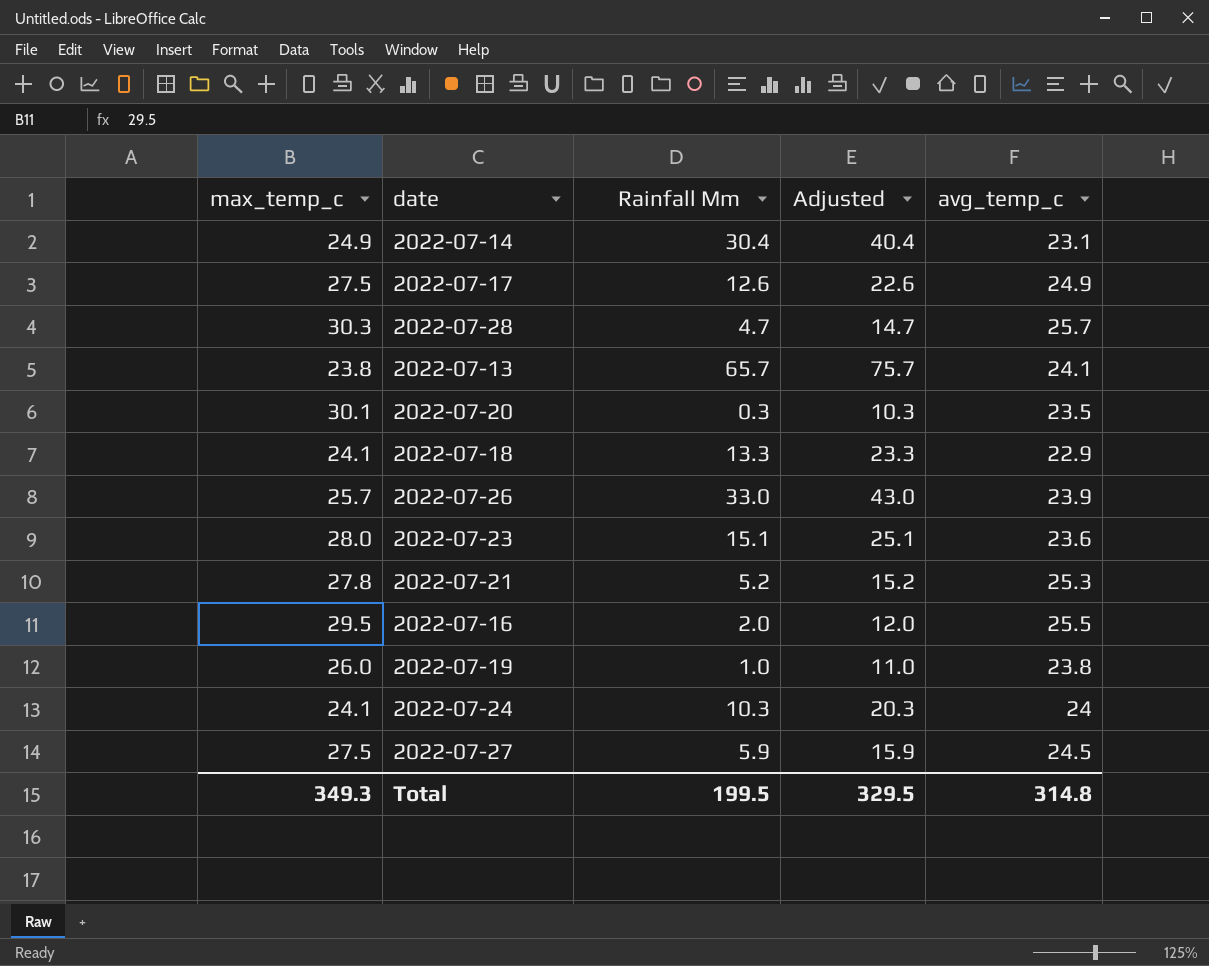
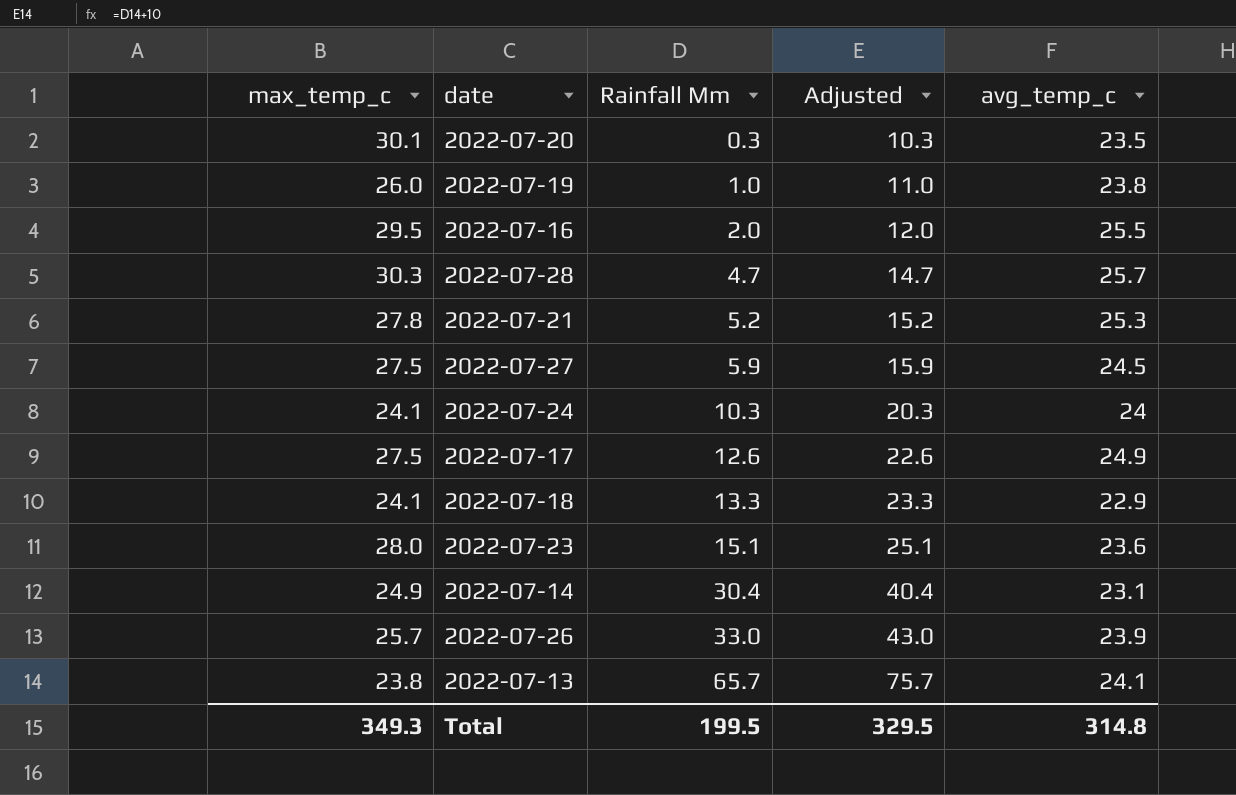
row order: none -> Rainfall Mm ascending

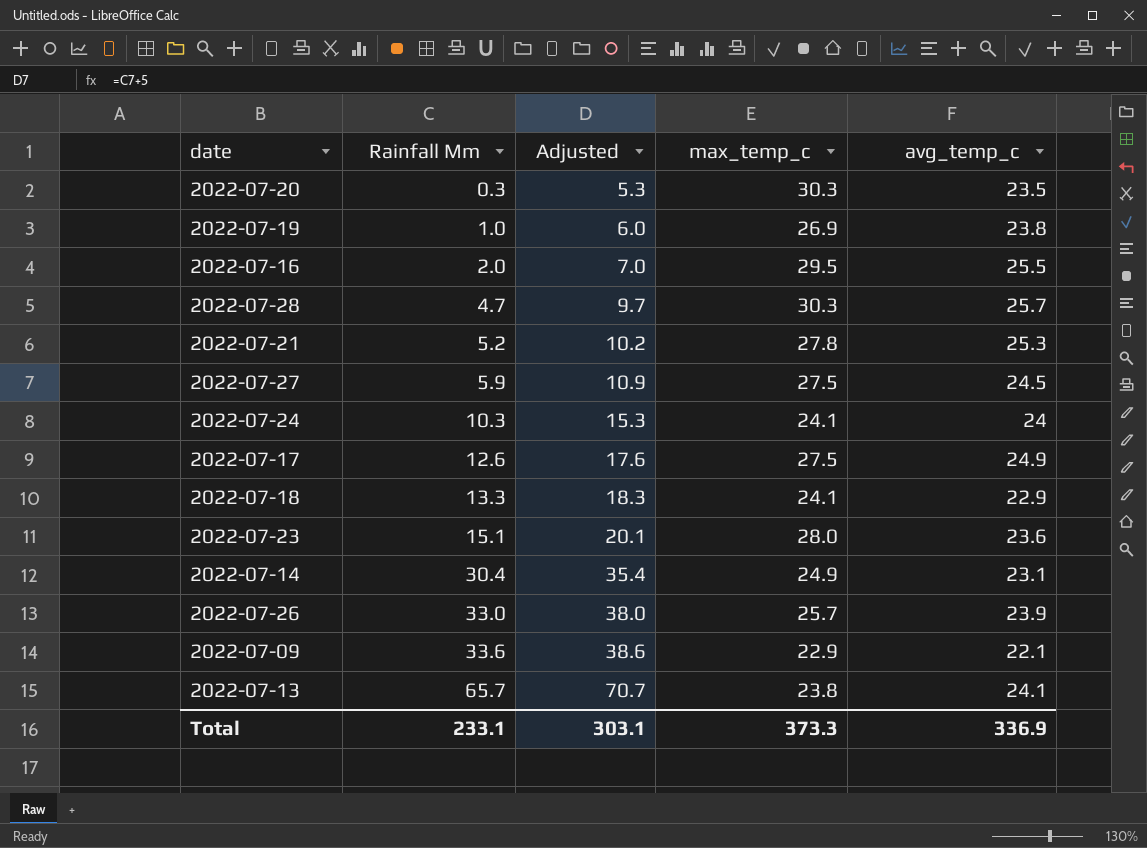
column Adjusted | formula: [Rainfall Mm] + 10 -> [Rainfall Mm] + 5
column max_temp_c | position: 1 -> 4
2022-07-20 | max_temp_c: 30.1 -> 30.3
2022-07-19 | max_temp_c: 26.0 -> 26.9
row 2022-07-09: none -> 33.6 | 38.6 | 22.9 | 22.1
Total | Rainfall Mm: 199.5 -> 233.1
Total | Adjusted: 329.5 -> 303.1
Total | max_temp_c: 349.3 -> 373.3
Total | avg_temp_c: 314.8 -> 336.9

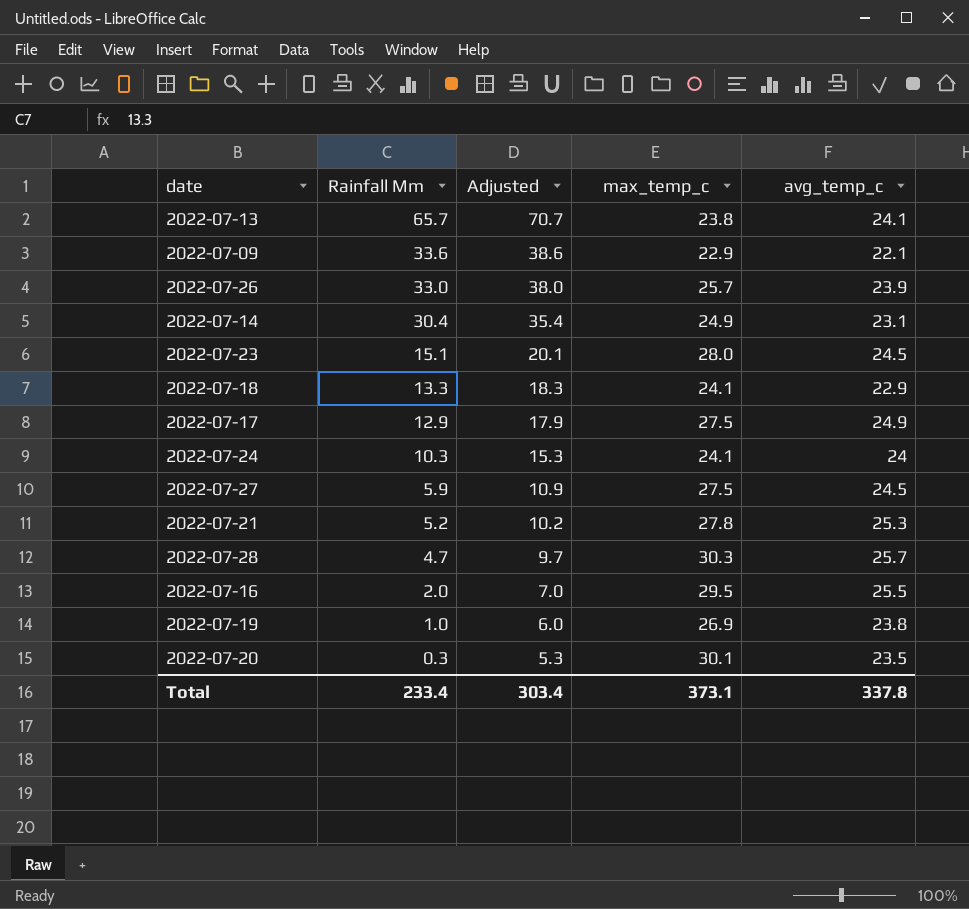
row order: Rainfall Mm ascending -> Rainfall Mm descending
2022-07-23 | avg_temp_c: 23.6 -> 24.5
2022-07-17 | Rainfall Mm: 12.6 -> 12.9
2022-07-17 | Adjusted: 17.6 -> 17.9
2022-07-20 | max_temp_c: 30.3 -> 30.1
Total | Rainfall Mm: 233.1 -> 233.4
Total | Adjusted: 303.1 -> 303.4
Total | max_temp_c: 373.3 -> 373.1
Total | avg_temp_c: 336.9 -> 337.8

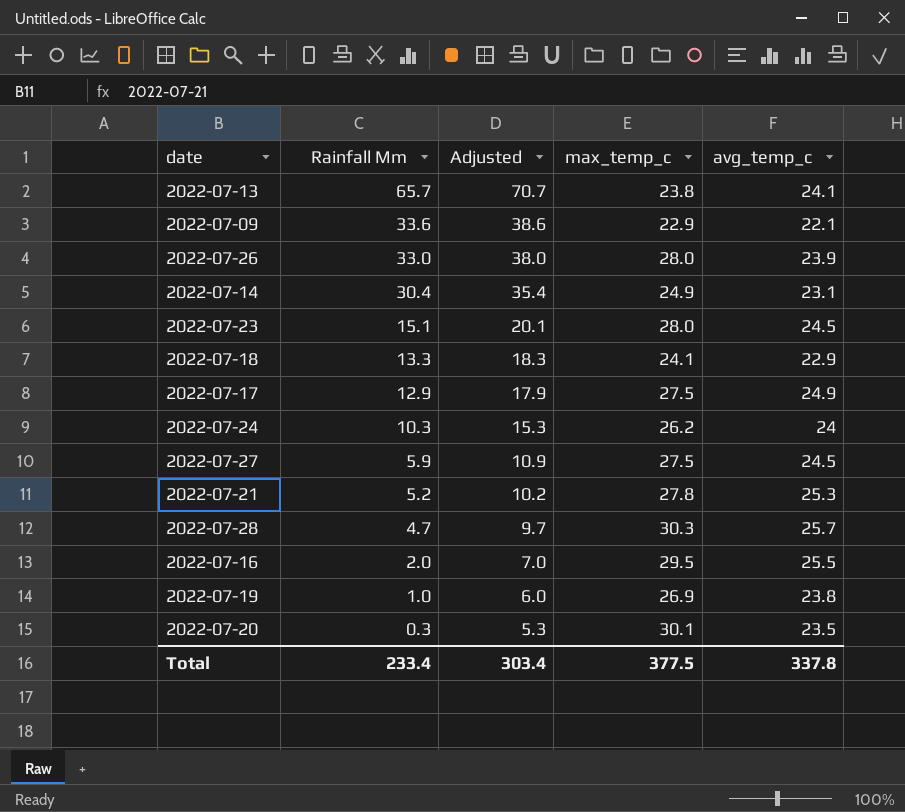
2022-07-26 | max_temp_c: 25.7 -> 28.0
2022-07-24 | max_temp_c: 24.1 -> 26.2
Total | max_temp_c: 373.1 -> 377.5

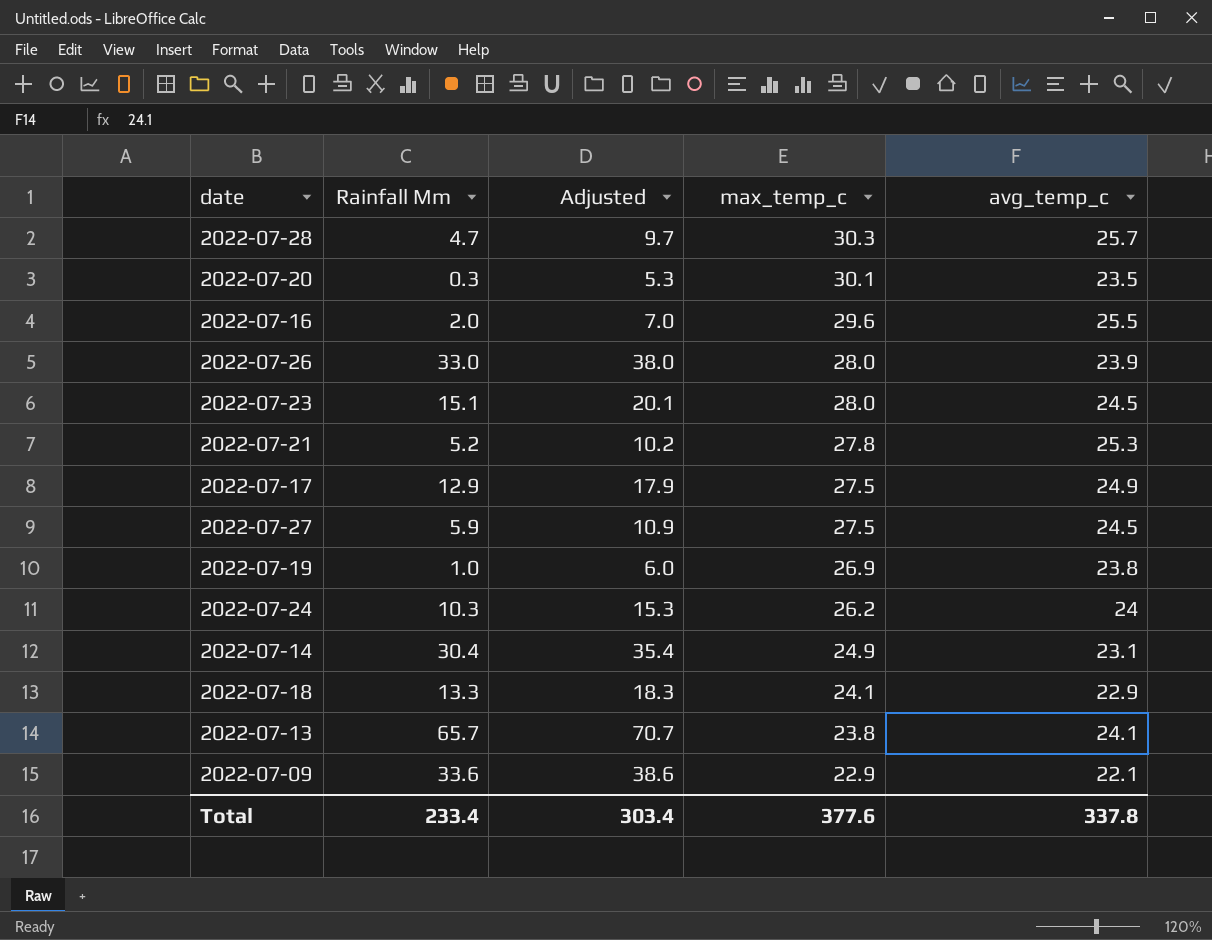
row order: Rainfall Mm descending -> max_temp_c descending
2022-07-16 | max_temp_c: 29.5 -> 29.6
Total | max_temp_c: 377.5 -> 377.6

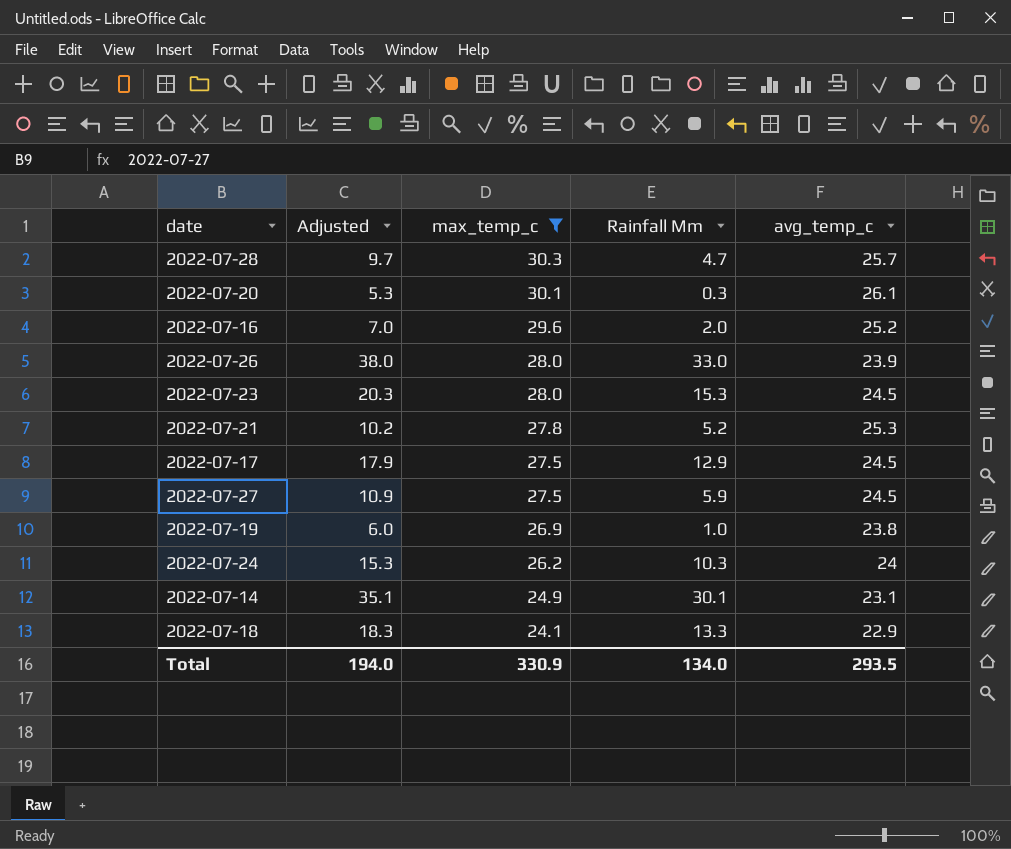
filter: none -> max_temp_c >= 24.1
column Rainfall Mm | position: 2 -> 4
2022-07-20 | avg_temp_c: 23.5 -> 26.1
2022-07-16 | avg_temp_c: 25.5 -> 25.2
2022-07-23 | Adjusted: 20.1 -> 20.3
2022-07-23 | Rainfall Mm: 15.1 -> 15.3
2022-07-17 | avg_temp_c: 24.9 -> 24.5
2022-07-14 | Adjusted: 35.4 -> 35.1
2022-07-14 | Rainfall Mm: 30.4 -> 30.1
Total | Adjusted: 303.4 -> 194.0
Total | max_temp_c: 377.6 -> 330.9
Total | Rainfall Mm: 233.4 -> 134.0
Total | avg_temp_c: 337.8 -> 293.5

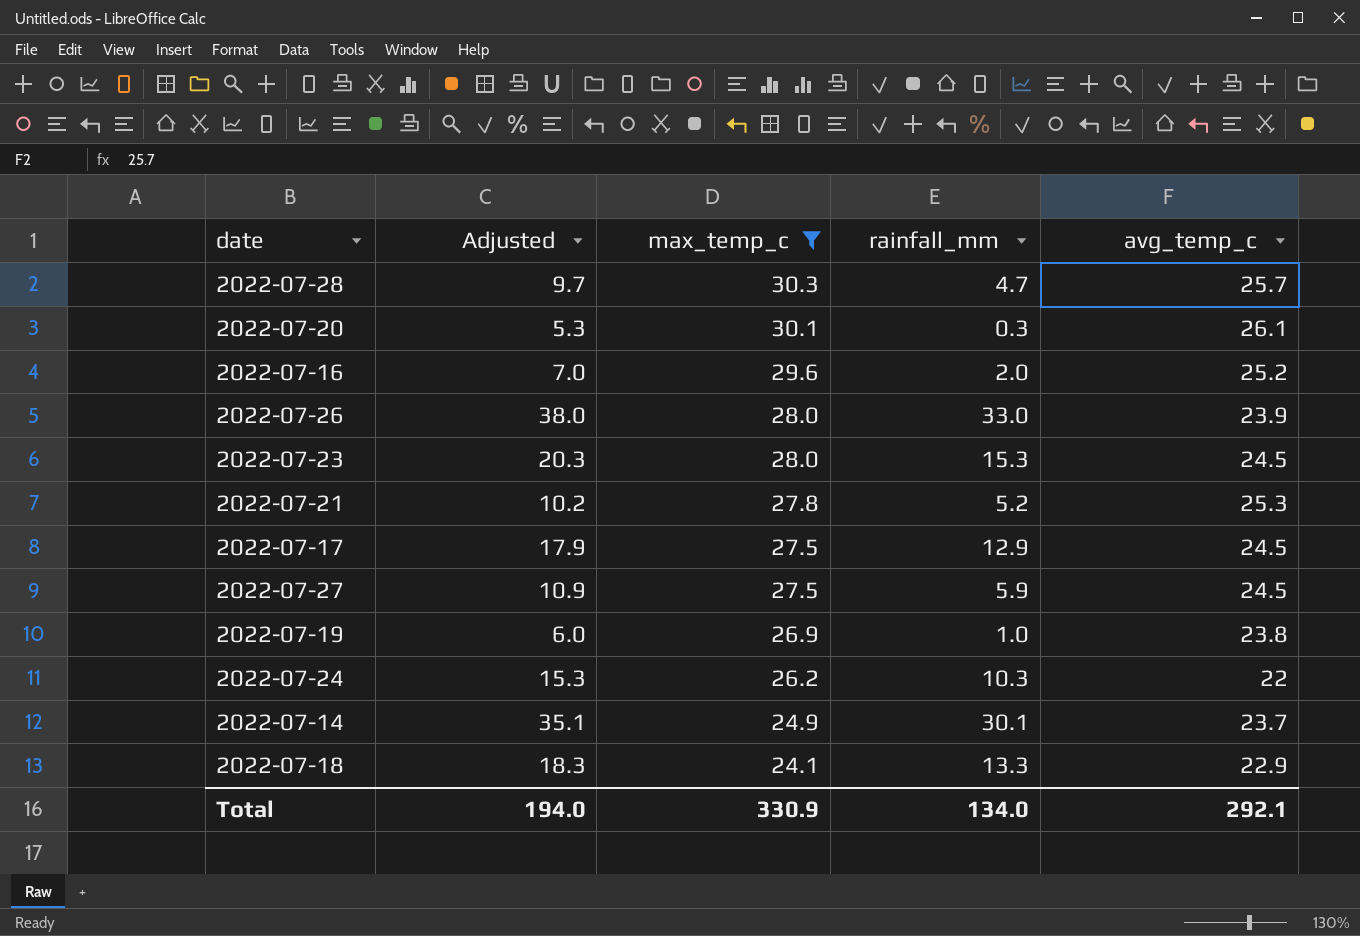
column name: Rainfall Mm -> rainfall_mm
2022-07-24 | avg_temp_c: 24 -> 22
2022-07-14 | avg_temp_c: 23.1 -> 23.7
Total | avg_temp_c: 293.5 -> 292.1

